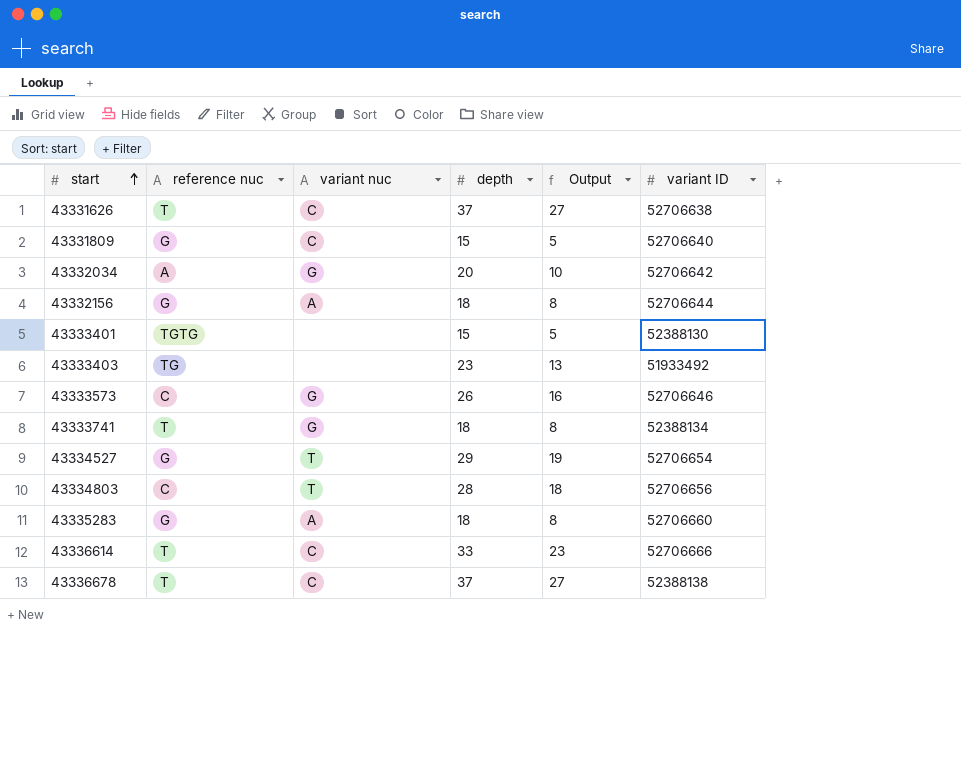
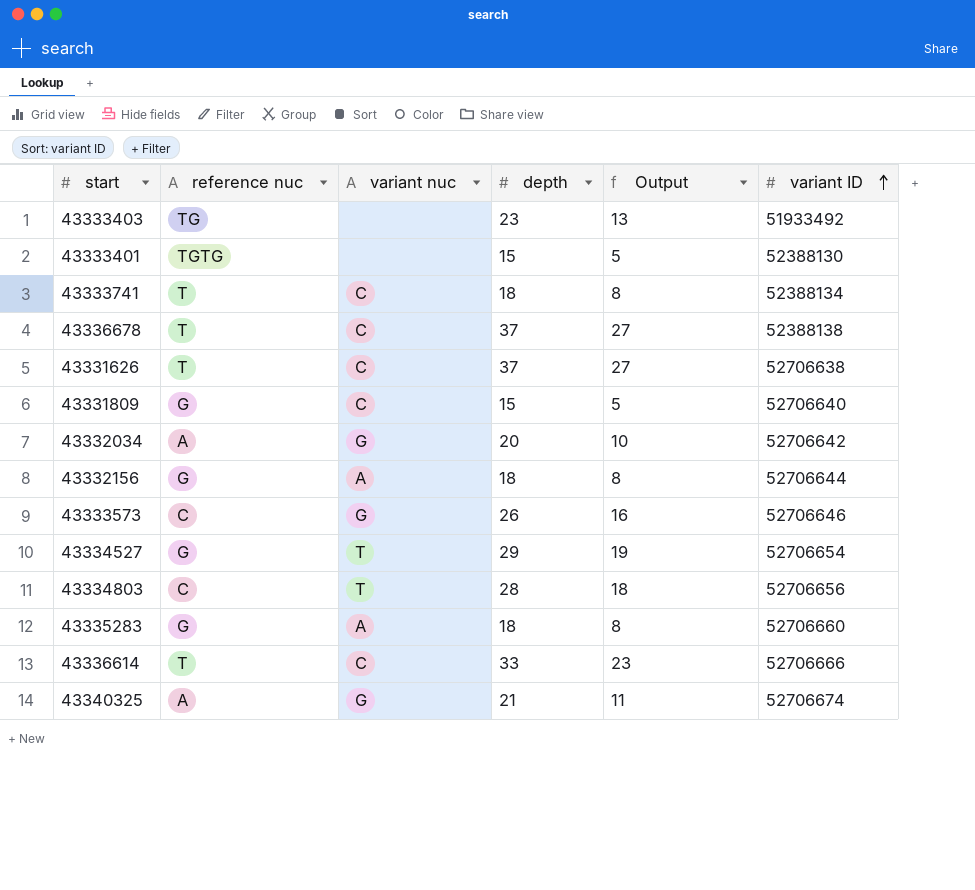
row order: start ascending -> variant ID ascending
43333741 | variant nuc: G -> C
row 43340325: none -> A | G | 21 | 11 | 52706674

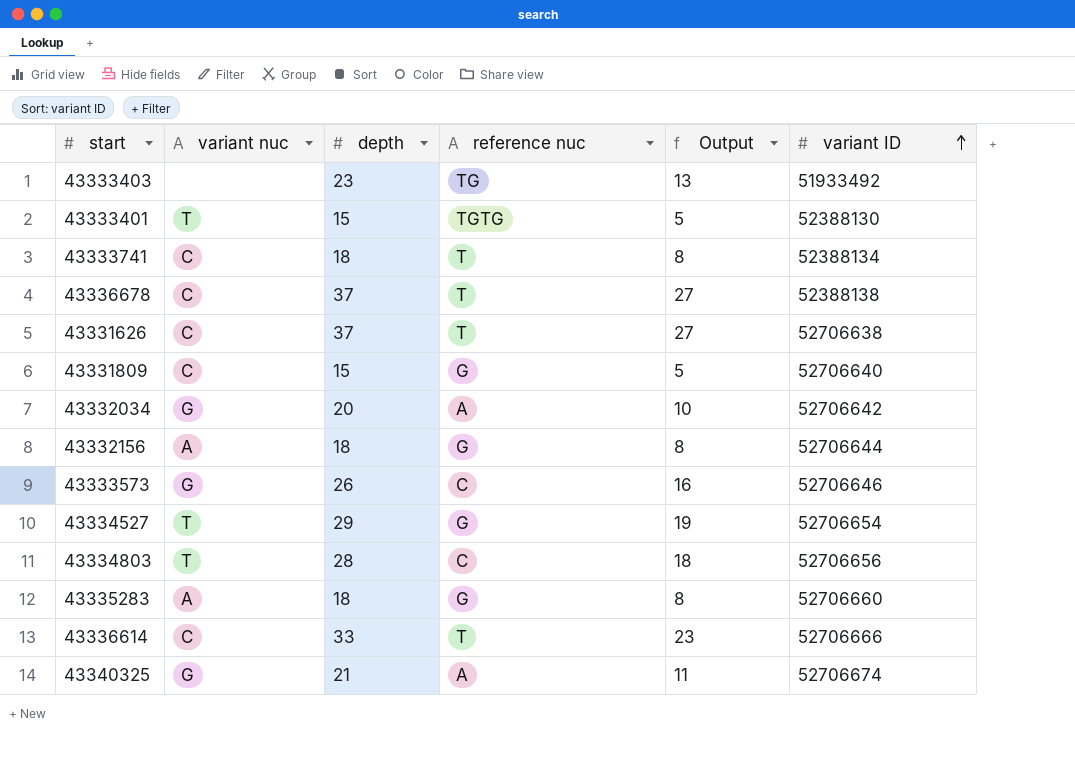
column reference nuc | position: 2 -> 4
43333401 | variant nuc: none -> T

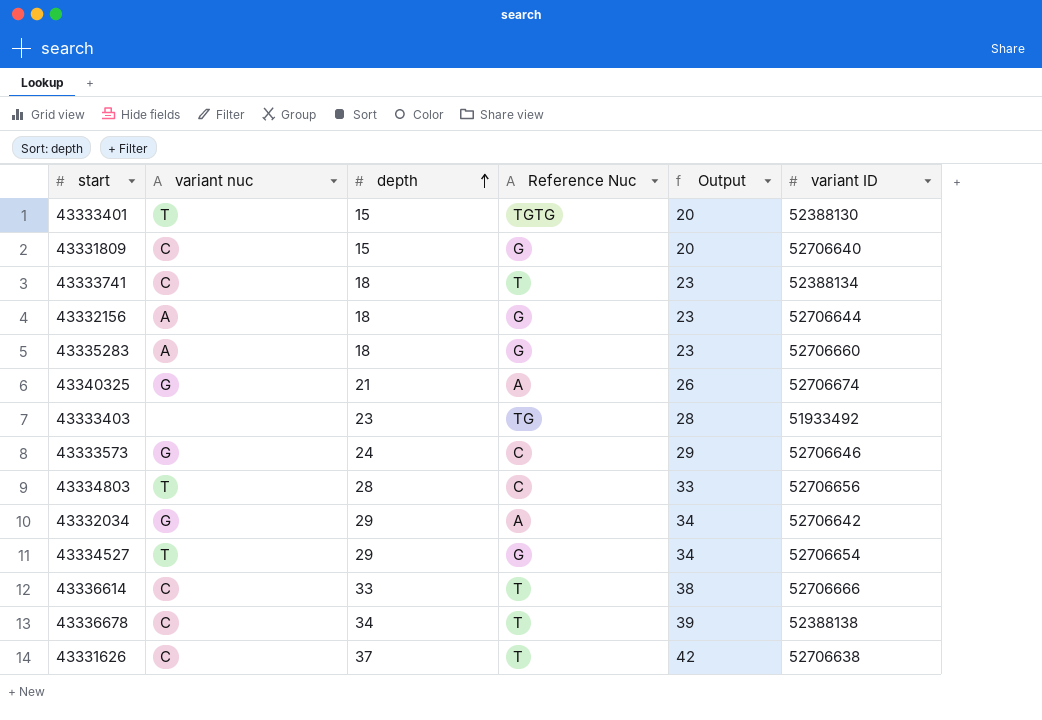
row order: variant ID ascending -> depth ascending
column name: reference nuc -> Reference Nuc
column Output | formula: [depth] - 10 -> [depth] + 5
43333573 | depth: 26 -> 24
43332034 | depth: 20 -> 29
43336678 | depth: 37 -> 34

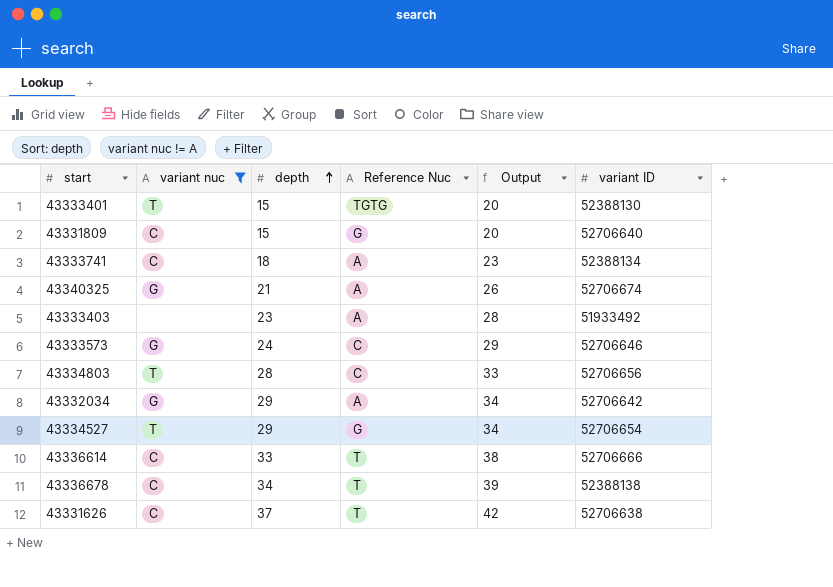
filter: none -> variant nuc != A
43333741 | Reference Nuc: T -> A
43333403 | Reference Nuc: TG -> A

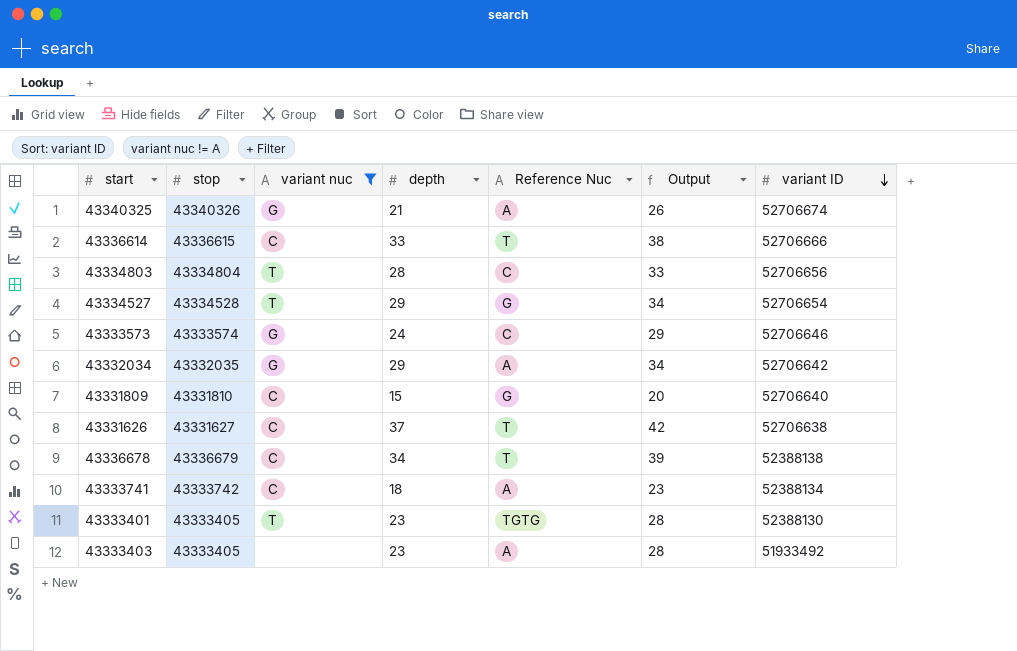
row order: depth ascending -> variant ID descending
column stop | position: none -> 2
43333401 | depth: 15 -> 23
43333401 | Output: 20 -> 28

